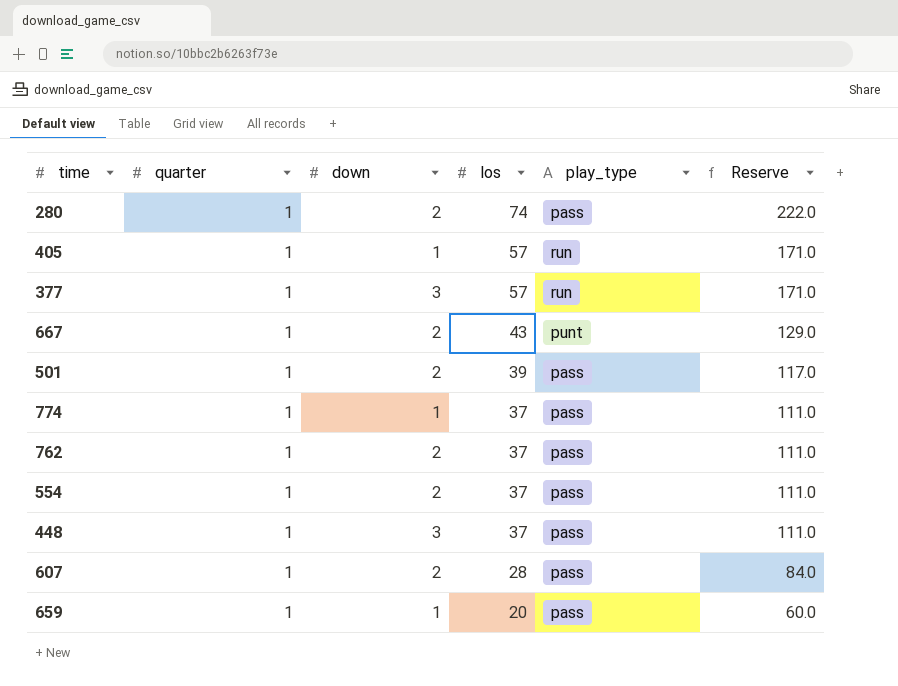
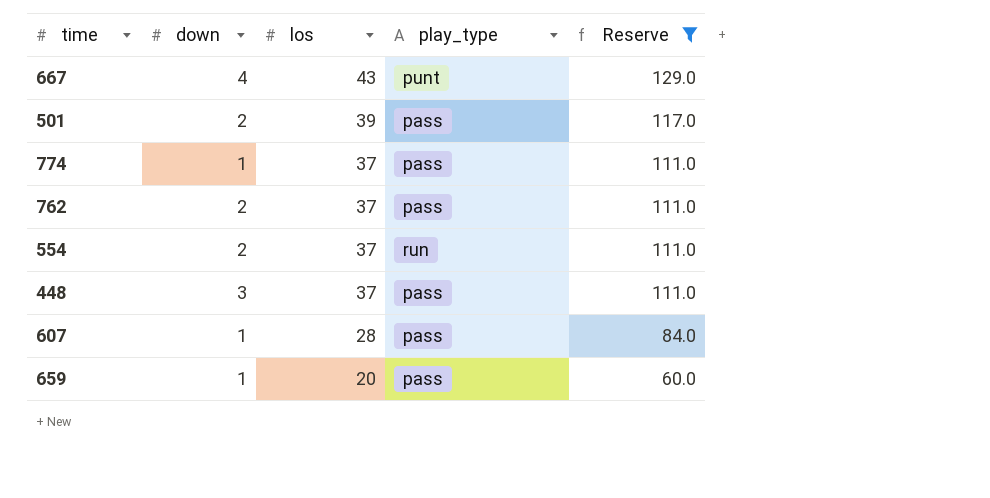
filter: none -> Reserve <= 129.0
column quarter | position: 2 -> none
667 | down: 2 -> 4
554 | play_type: pass -> run
607 | down: 2 -> 1

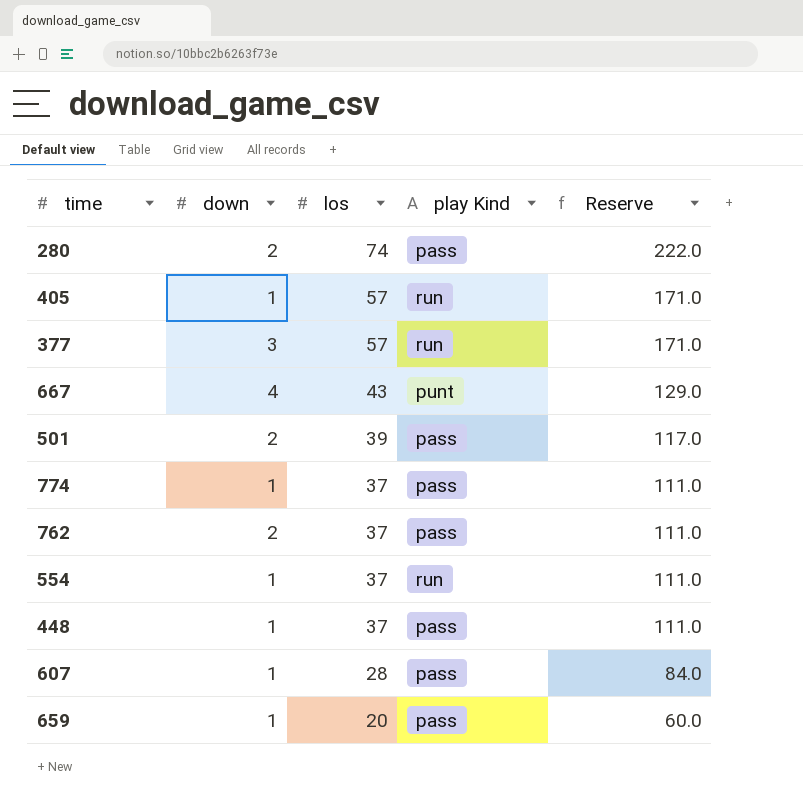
filter: Reserve <= 129.0 -> none
column name: play_type -> play Kind
554 | down: 2 -> 1
448 | down: 3 -> 1

